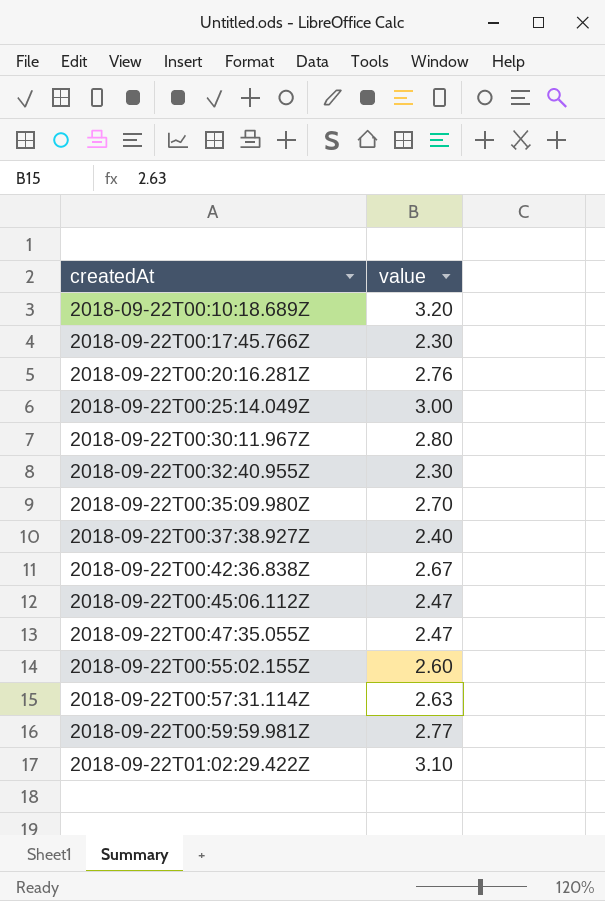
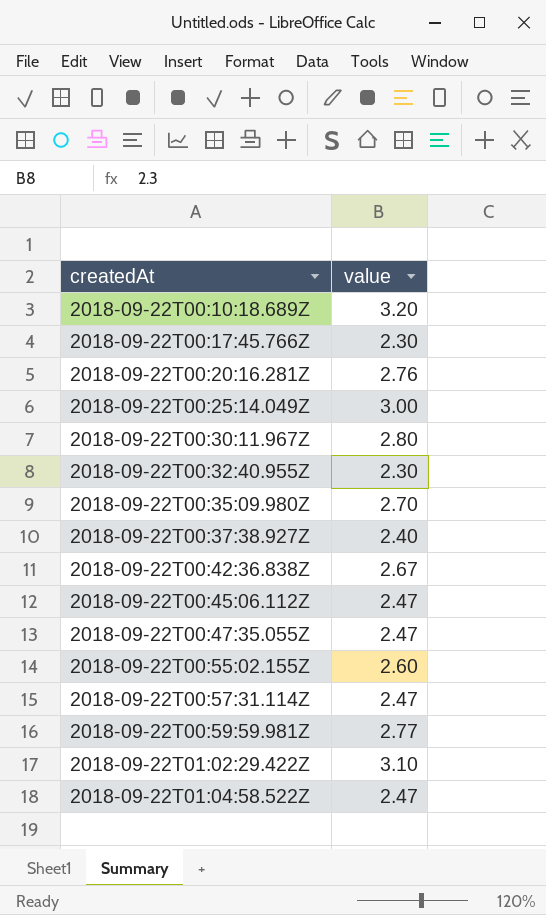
2018-09-22T00:57:31.114Z | value: 2.63 -> 2.47
row 2018-09-22T01:04:58.522Z: none -> 2.47

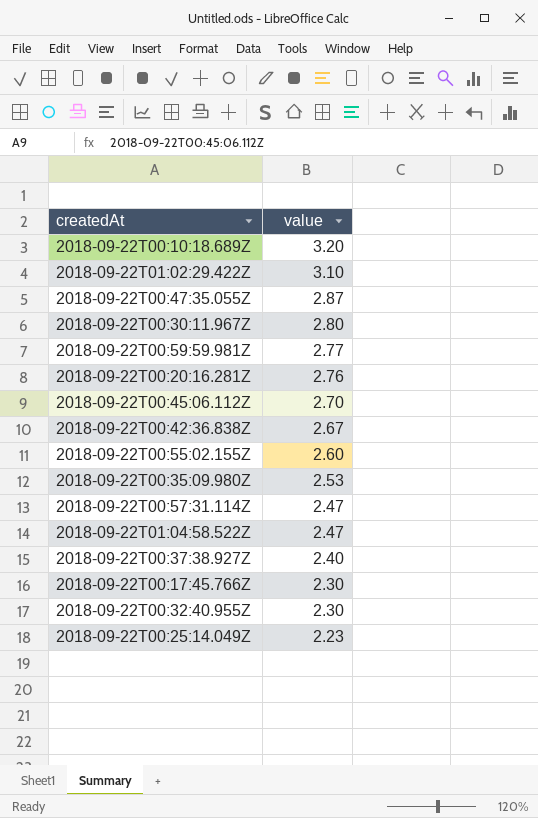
row order: createdAt ascending -> value descending
2018-09-22T00:47:35.055Z | value: 2.47 -> 2.87
2018-09-22T00:45:06.112Z | value: 2.47 -> 2.70
2018-09-22T00:35:09.980Z | value: 2.70 -> 2.53
2018-09-22T00:25:14.049Z | value: 3.00 -> 2.23

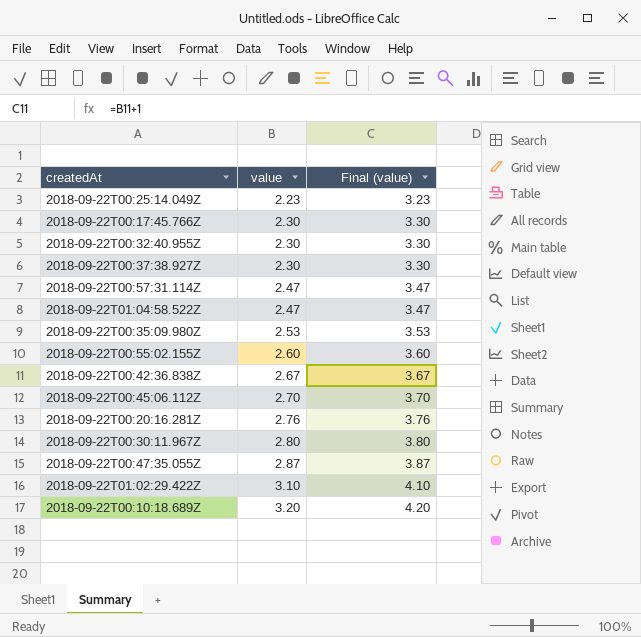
row order: value descending -> value ascending
column Final (value) | formula: none -> [value] + 1
row 2018-09-22T00:59:59.981Z: 2.77 -> none
2018-09-22T00:37:38.927Z | value: 2.40 -> 2.30

